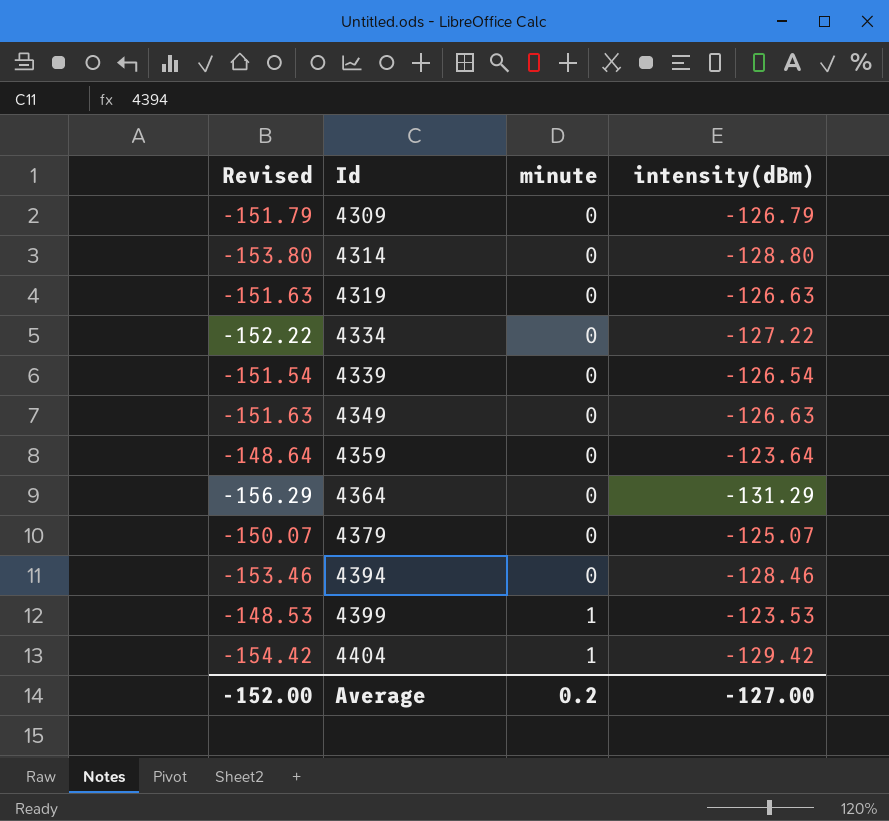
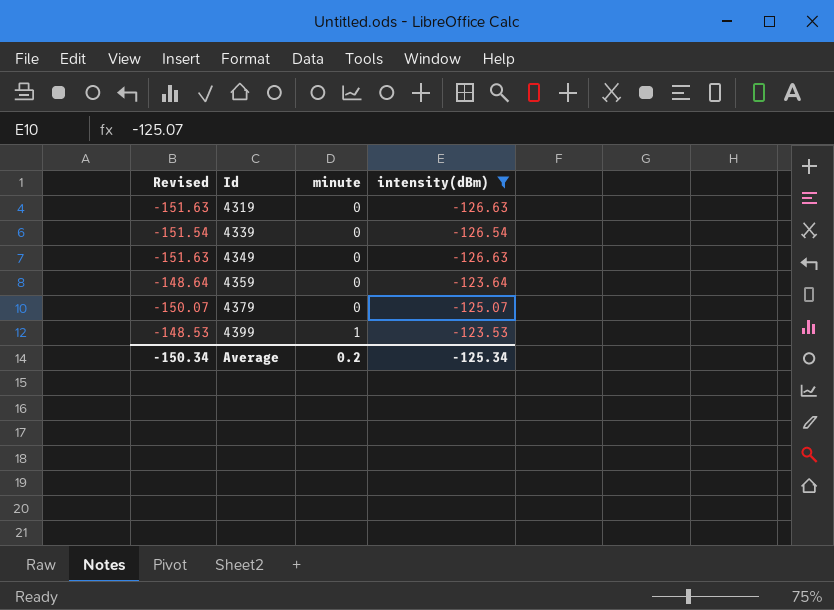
filter: none -> intensity(dBm) >= -126.63
Average | Revised: -152.00 -> -150.34
Average | intensity(dBm): -127.00 -> -125.34

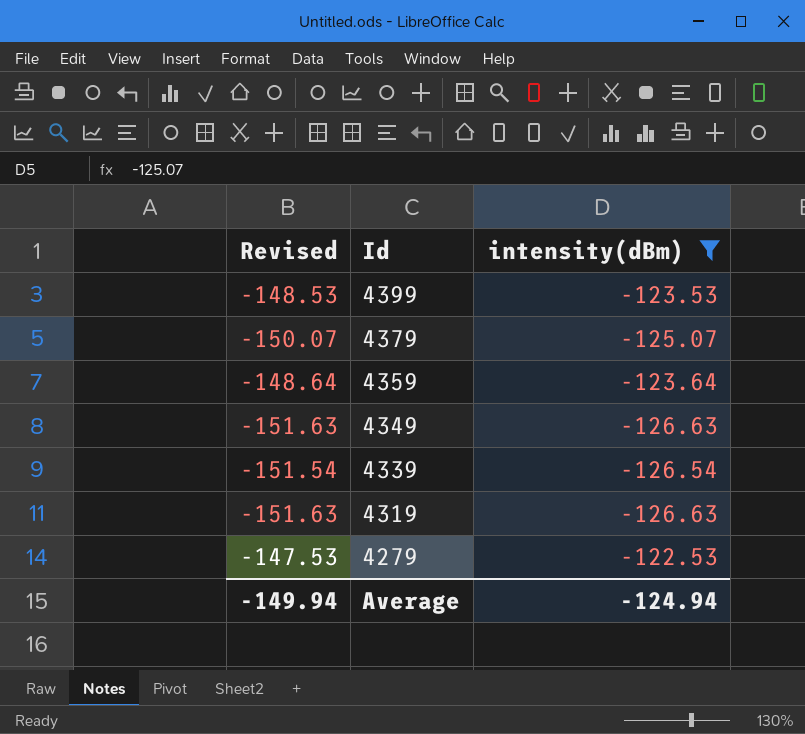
row order: Id ascending -> Id descending
column minute | position: 3 -> none
row 4279: none -> -147.53 | -122.53
Average | Revised: -150.34 -> -149.94
Average | intensity(dBm): -125.34 -> -124.94

